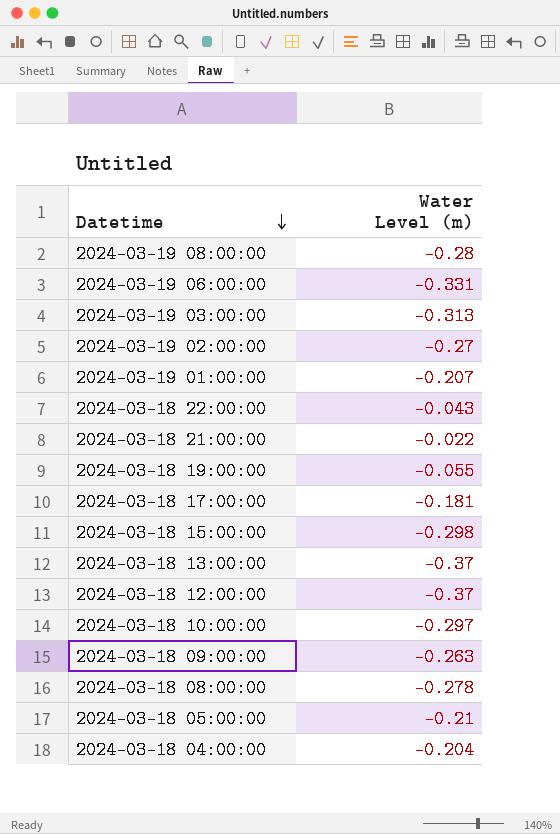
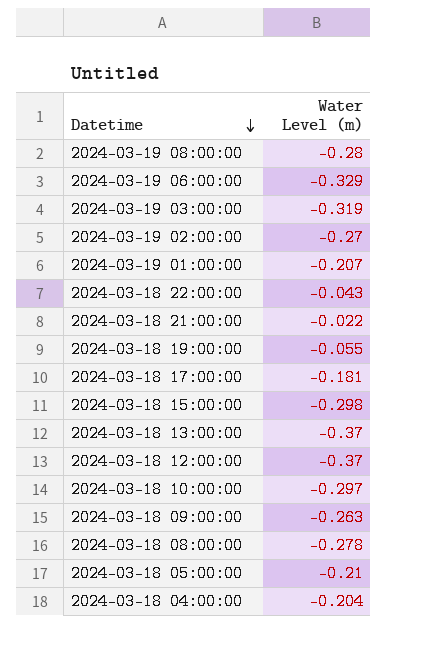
2024-03-19 06:00:00 | Water Level (m): -0.331 -> -0.329
2024-03-19 03:00:00 | Water Level (m): -0.313 -> -0.319

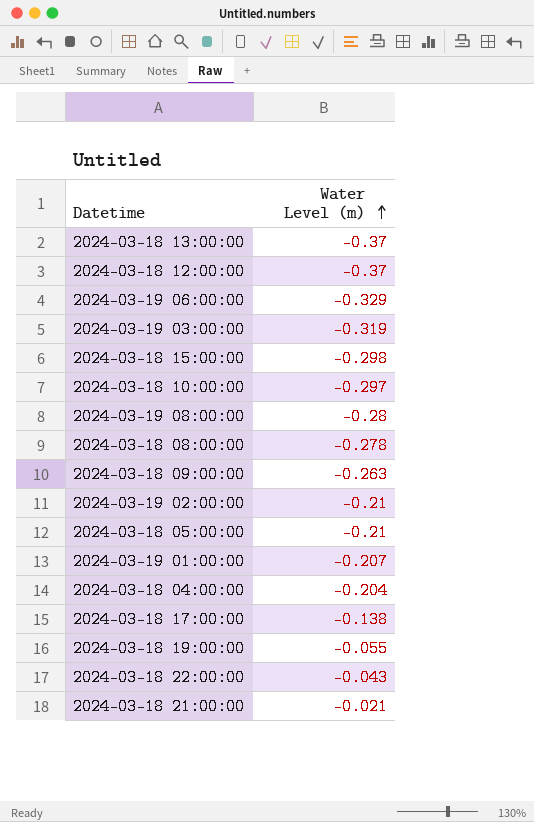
row order: Datetime descending -> Water Level (m) ascending
2024-03-19 02:00:00 | Water Level (m): -0.27 -> -0.21
2024-03-18 17:00:00 | Water Level (m): -0.181 -> -0.138
2024-03-18 21:00:00 | Water Level (m): -0.022 -> -0.021

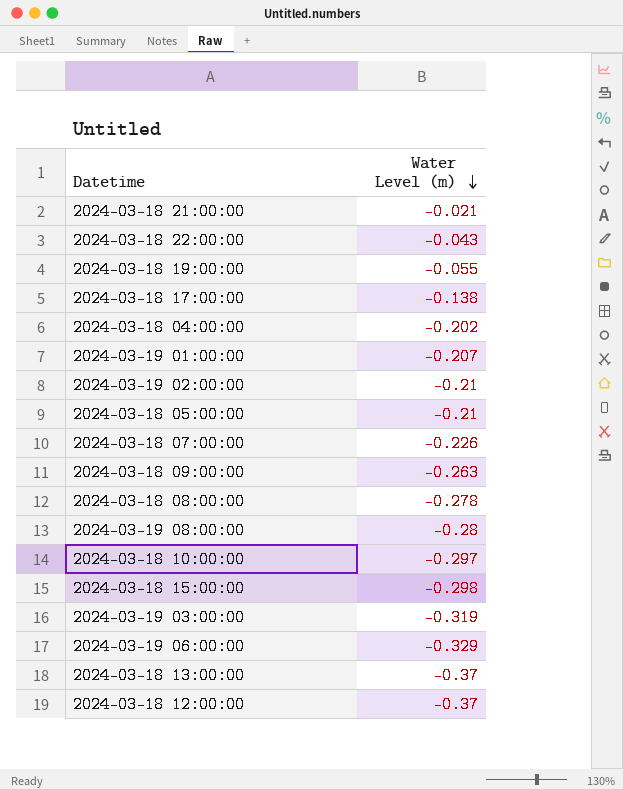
row order: Water Level (m) ascending -> Water Level (m) descending
2024-03-18 04:00:00 | Water Level (m): -0.204 -> -0.202
row 2024-03-18 07:00:00: none -> -0.226

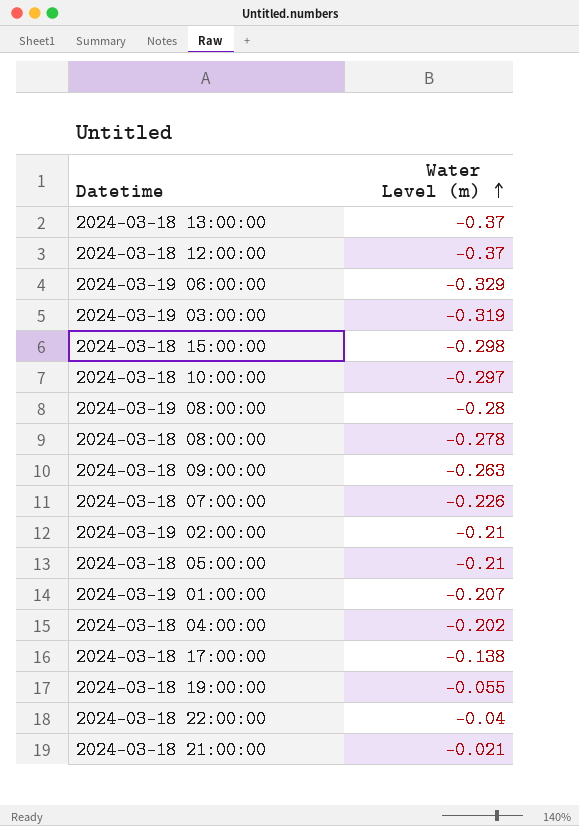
row order: Water Level (m) descending -> Water Level (m) ascending
2024-03-18 22:00:00 | Water Level (m): -0.043 -> -0.04

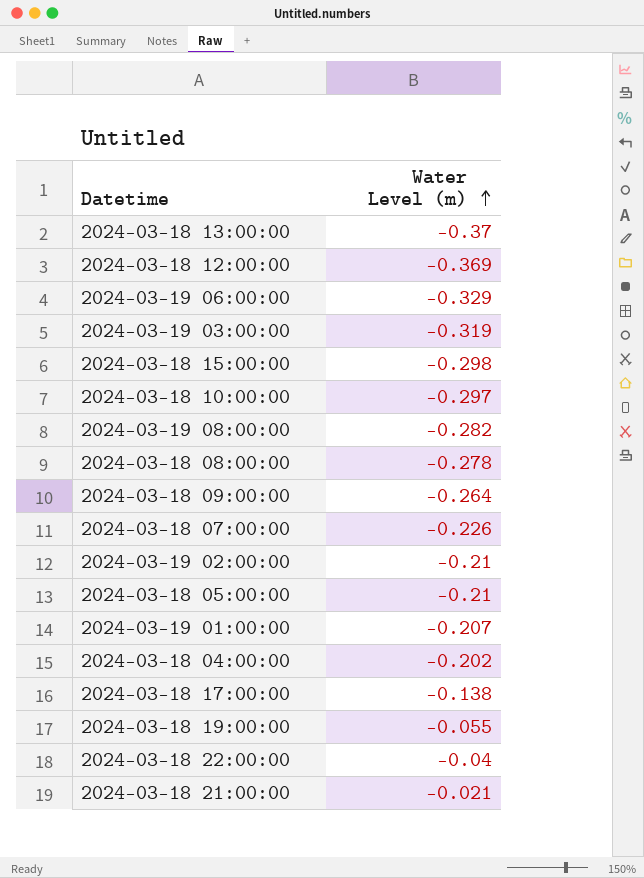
2024-03-18 12:00:00 | Water Level (m): -0.37 -> -0.369
2024-03-19 08:00:00 | Water Level (m): -0.28 -> -0.282
2024-03-18 09:00:00 | Water Level (m): -0.263 -> -0.264

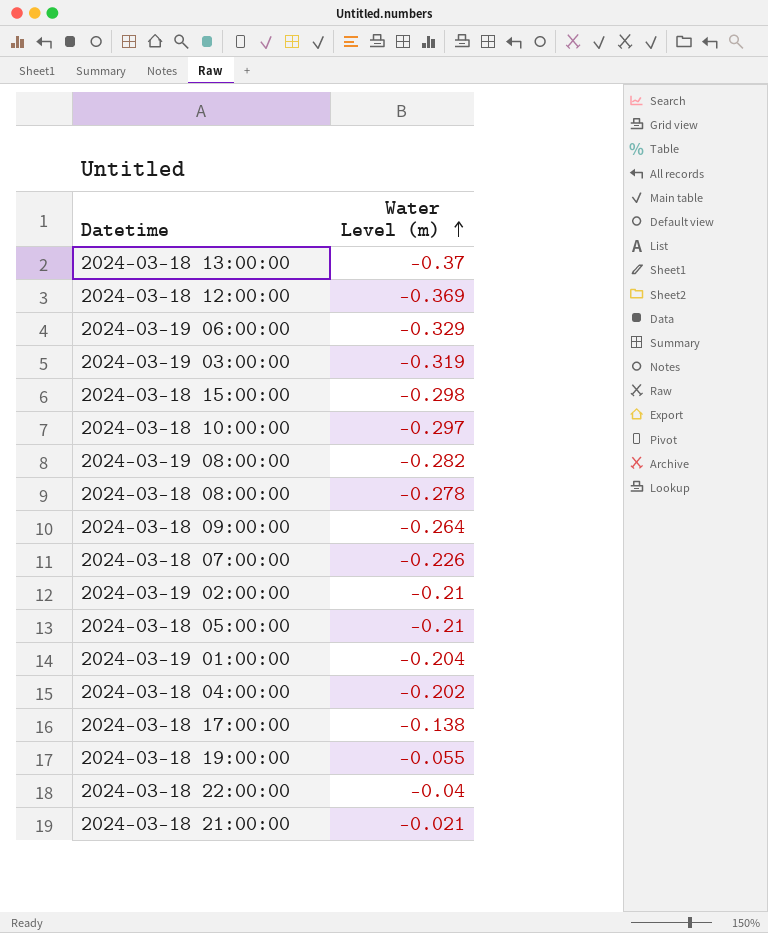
2024-03-19 01:00:00 | Water Level (m): -0.207 -> -0.204

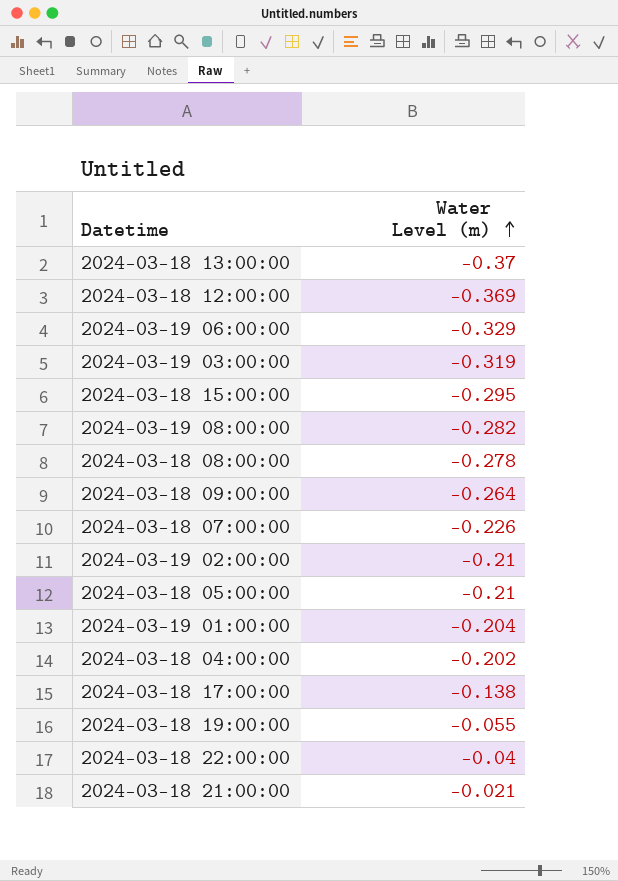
row 2024-03-18 10:00:00: -0.297 -> none
2024-03-18 15:00:00 | Water Level (m): -0.298 -> -0.295

